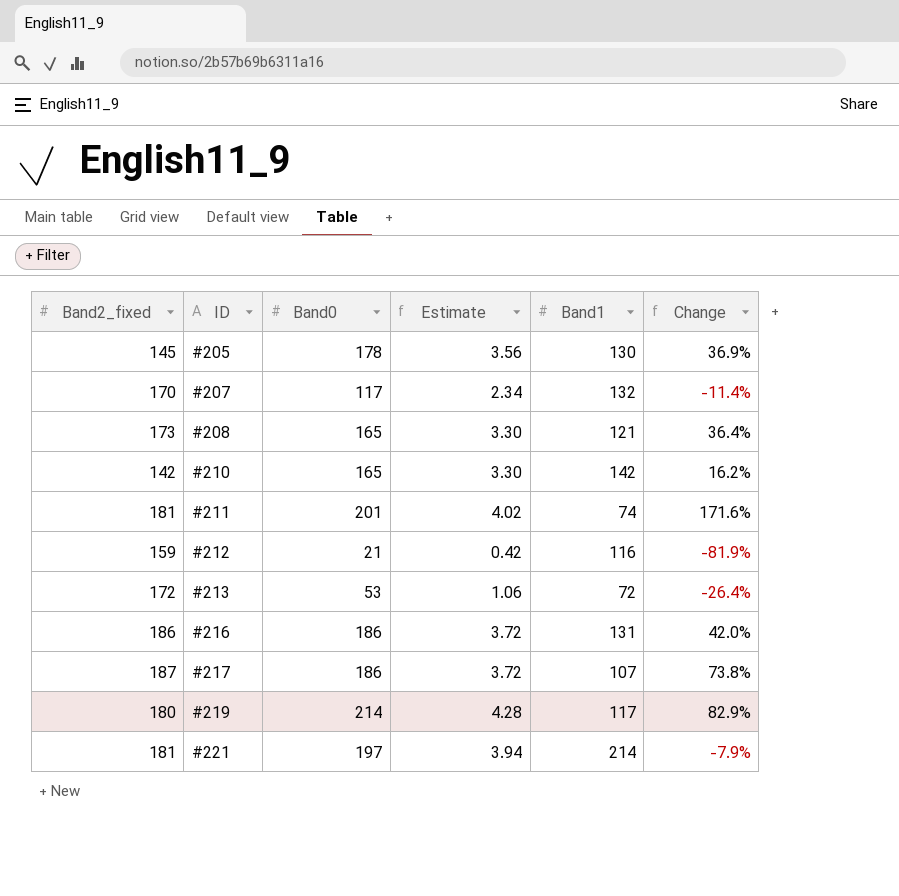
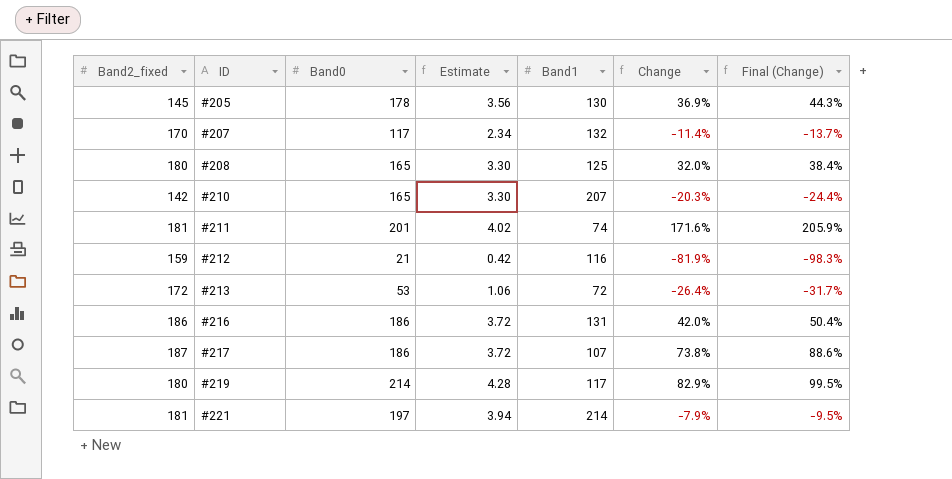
column Final (Change) | formula: none -> [Change] * 1.2
#208 | Band2_fixed: 173 -> 180
#208 | Band1: 121 -> 125
#208 | Change: 36.4% -> 32.0%
#210 | Band1: 142 -> 207
#210 | Change: 16.2% -> -20.3%

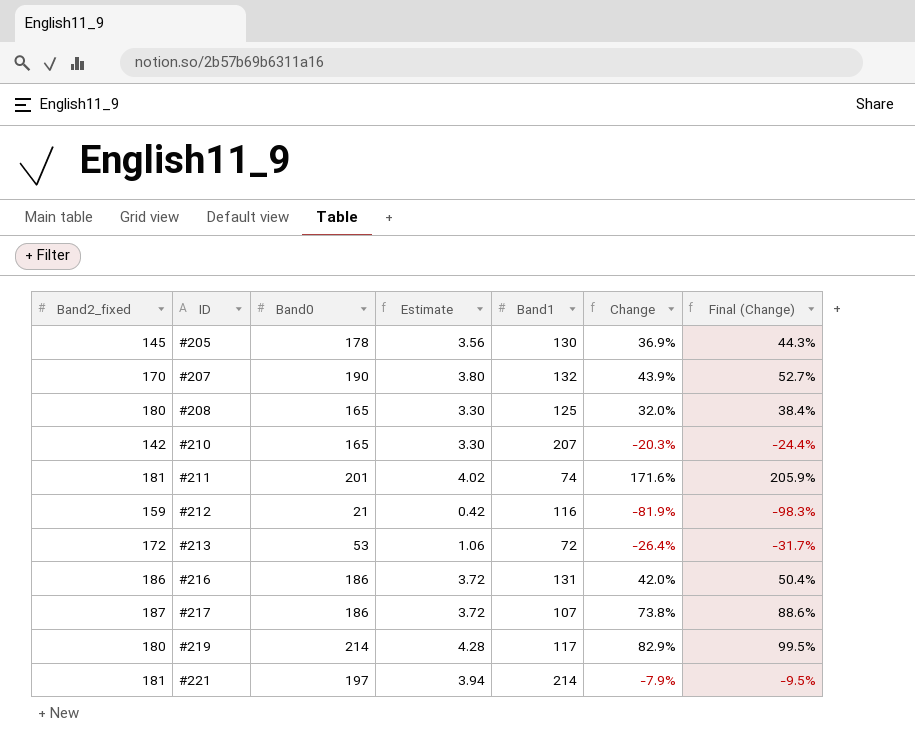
#207 | Band0: 117 -> 190
#207 | Estimate: 2.34 -> 3.80
#207 | Change: -11.4% -> 43.9%
#207 | Final (Change): -13.7% -> 52.7%

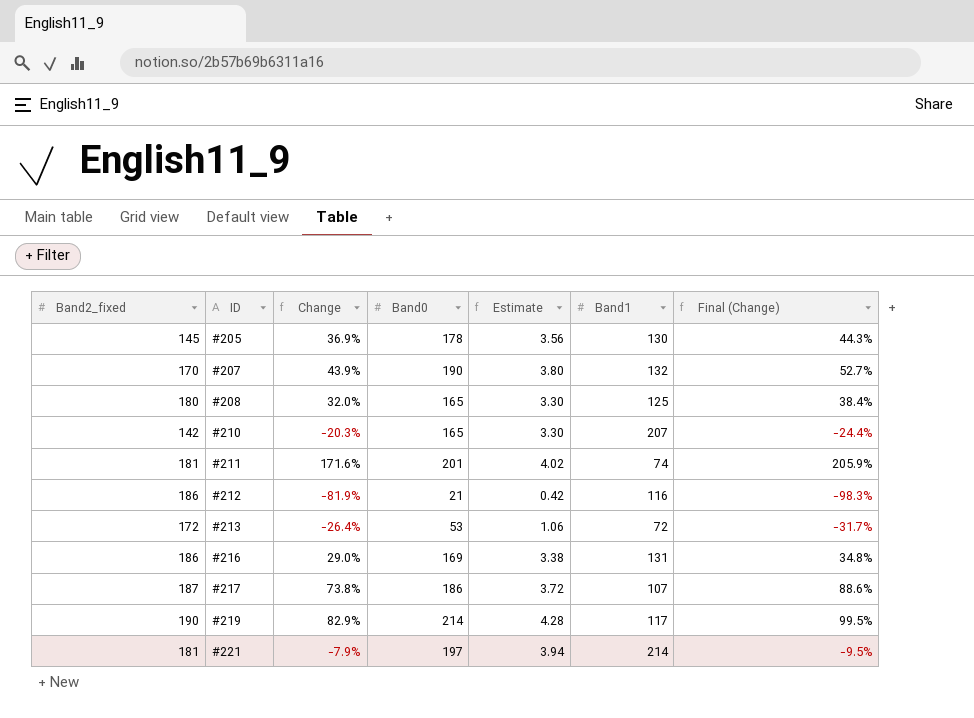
column Change | position: 6 -> 3
#212 | Band2_fixed: 159 -> 186
#216 | Change: 42.0% -> 29.0%
#216 | Band0: 186 -> 169
#216 | Estimate: 3.72 -> 3.38
#216 | Final (Change): 50.4% -> 34.8%
#219 | Band2_fixed: 180 -> 190

